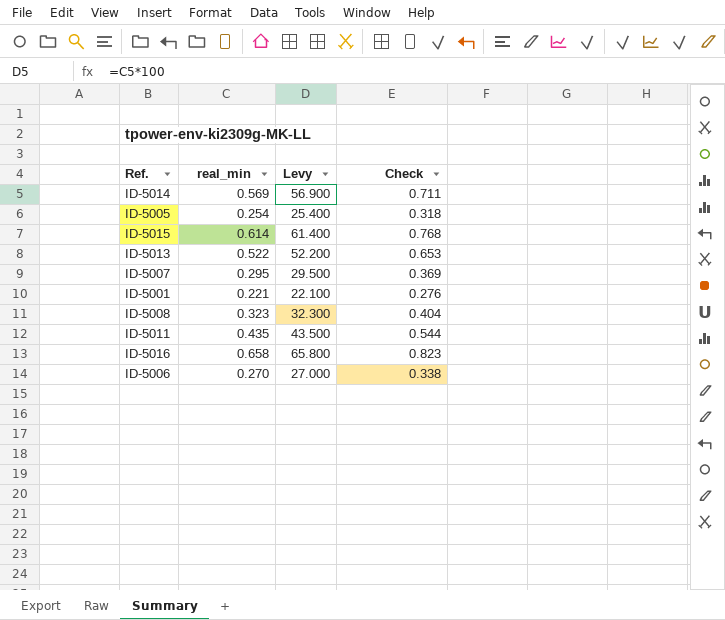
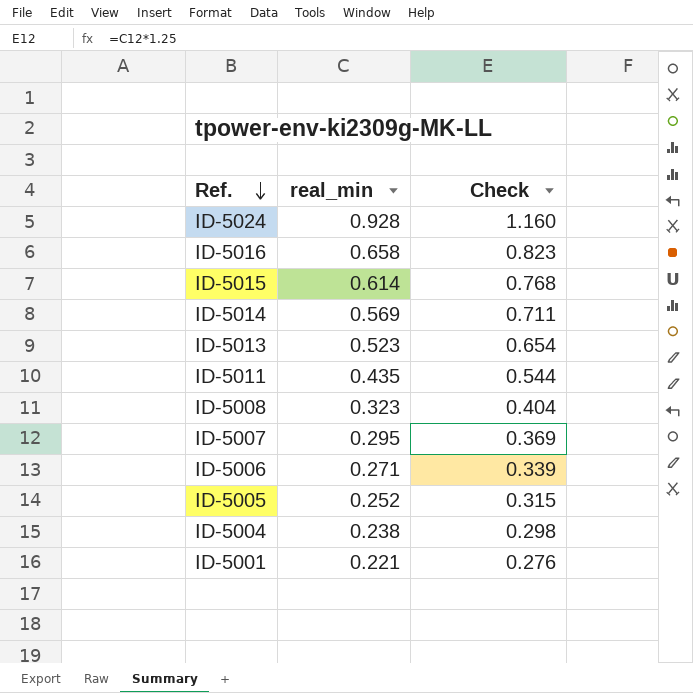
row order: none -> Ref. descending
column Levy | formula: [real_min] * 100 -> none
row ID-5024: none -> 0.928 | 1.160
ID-5013 | real_min: 0.522 -> 0.523
ID-5013 | Check: 0.653 -> 0.654
ID-5006 | real_min: 0.270 -> 0.271
ID-5006 | Check: 0.338 -> 0.339
ID-5005 | real_min: 0.254 -> 0.252
ID-5005 | Check: 0.318 -> 0.315
row ID-5004: none -> 0.238 | 0.298

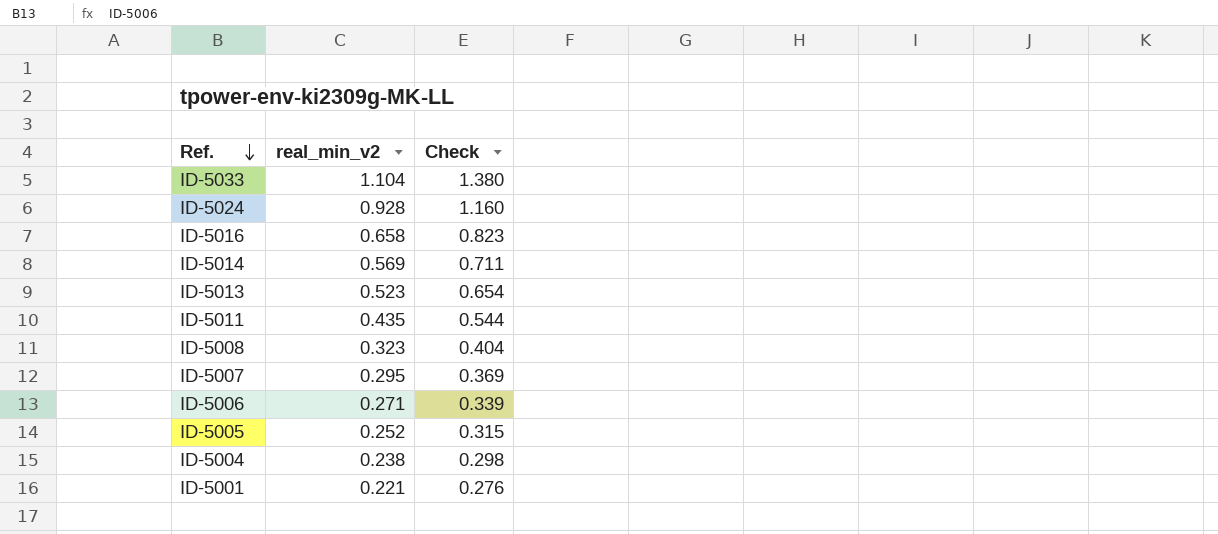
column name: real_min -> real_min_v2
row ID-5015: 0.614 | 0.768 -> none
row ID-5033: none -> 1.104 | 1.380

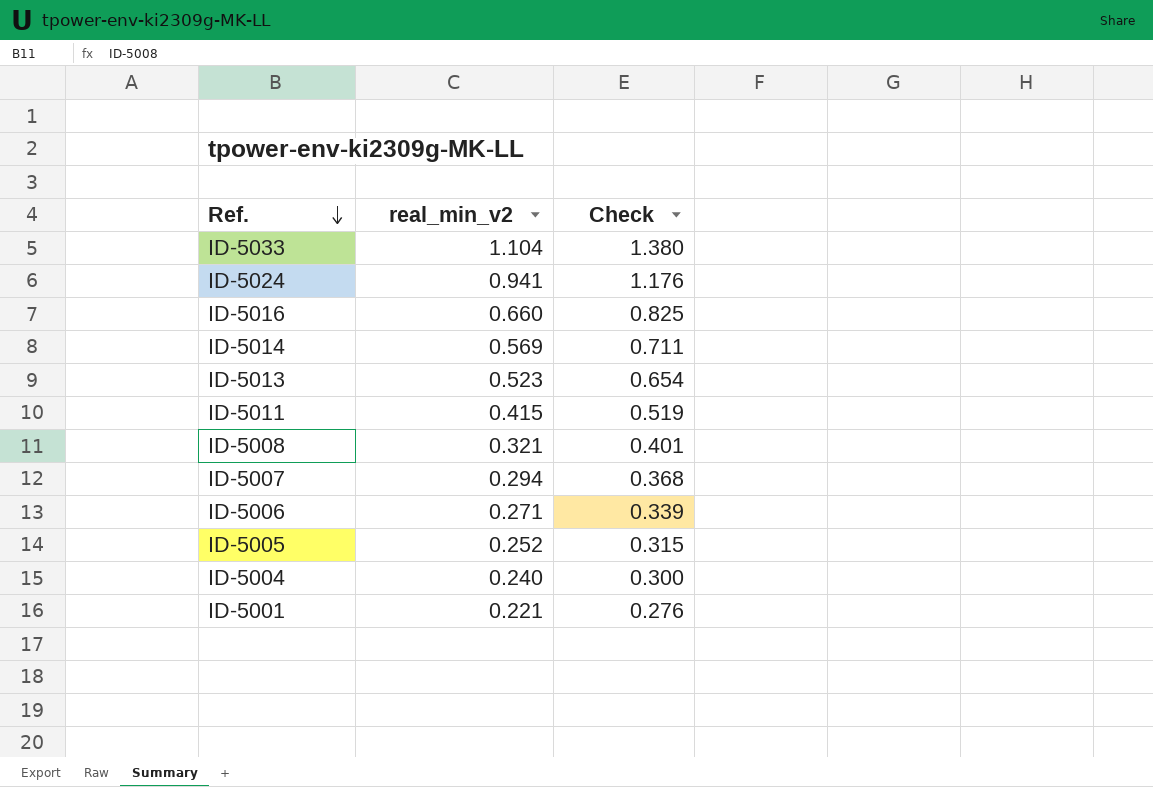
ID-5024 | real_min_v2: 0.928 -> 0.941
ID-5024 | Check: 1.160 -> 1.176
ID-5016 | real_min_v2: 0.658 -> 0.660
ID-5016 | Check: 0.823 -> 0.825
ID-5011 | real_min_v2: 0.435 -> 0.415
ID-5011 | Check: 0.544 -> 0.519
ID-5008 | real_min_v2: 0.323 -> 0.321
ID-5008 | Check: 0.404 -> 0.401
ID-5007 | real_min_v2: 0.295 -> 0.294
ID-5007 | Check: 0.369 -> 0.368
ID-5004 | real_min_v2: 0.238 -> 0.240
ID-5004 | Check: 0.298 -> 0.300

